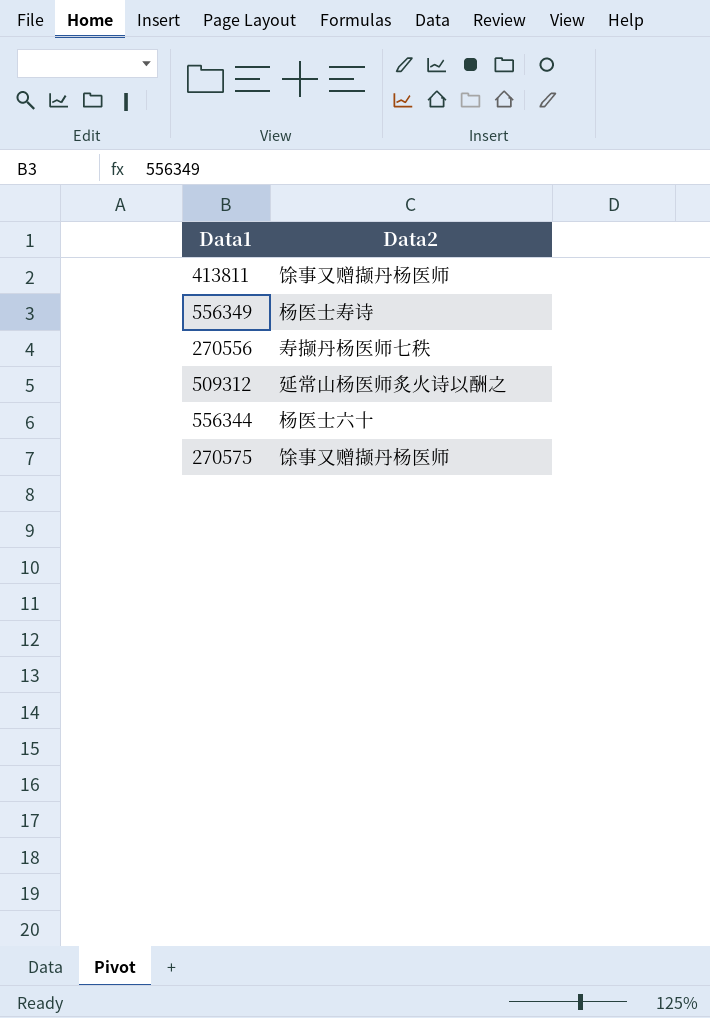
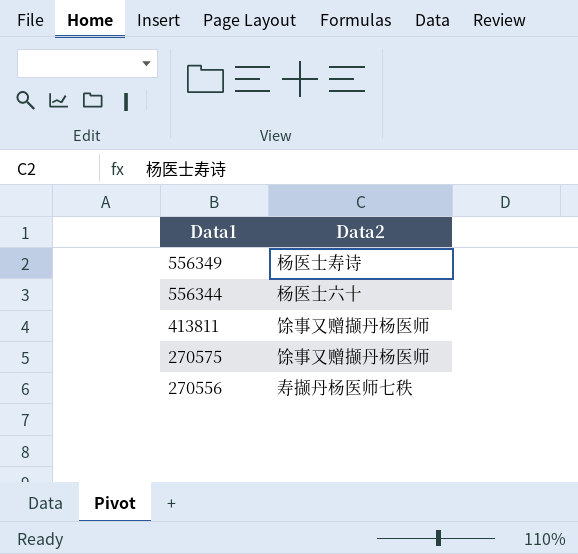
row order: none -> Data1 descending
row 509312: 延常山杨医师炙火诗以酬之 -> none

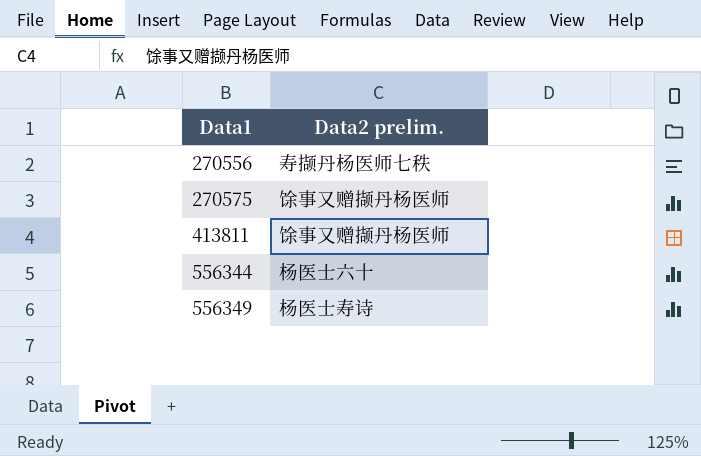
row order: Data1 descending -> Data1 ascending
column name: Data2 -> Data2 prelim.

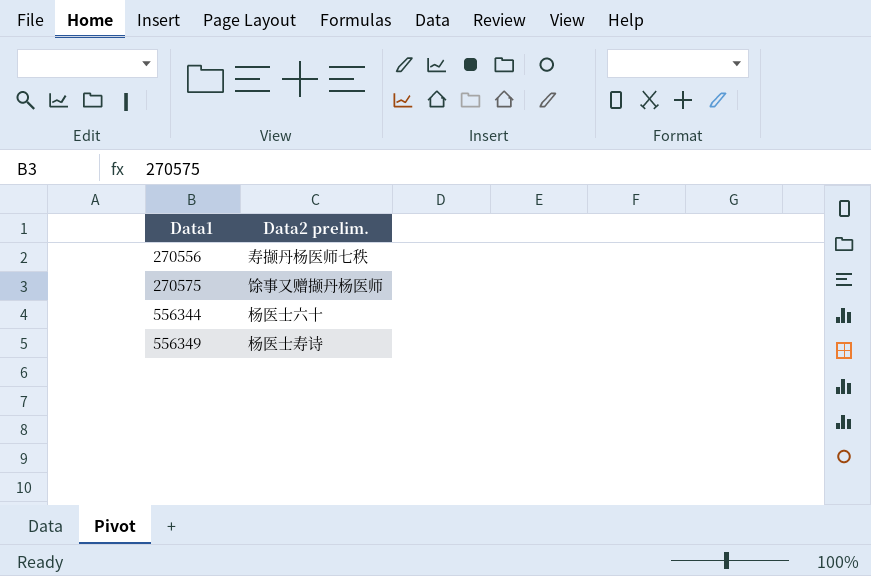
row 413811: 馀事又赠撷丹杨医师 -> none

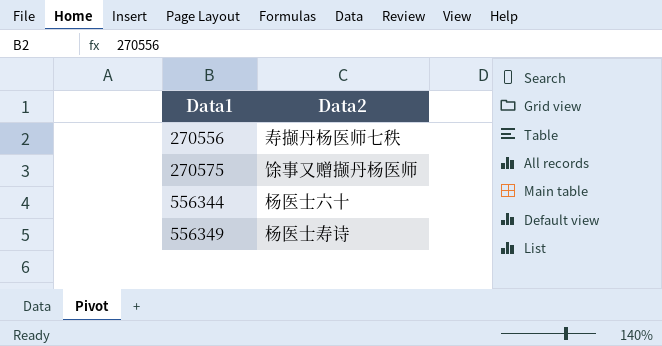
column name: Data2 prelim. -> Data2

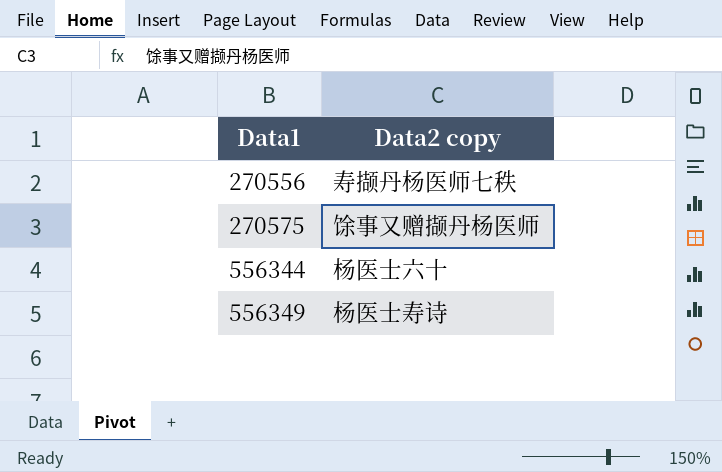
column name: Data2 -> Data2 copy

